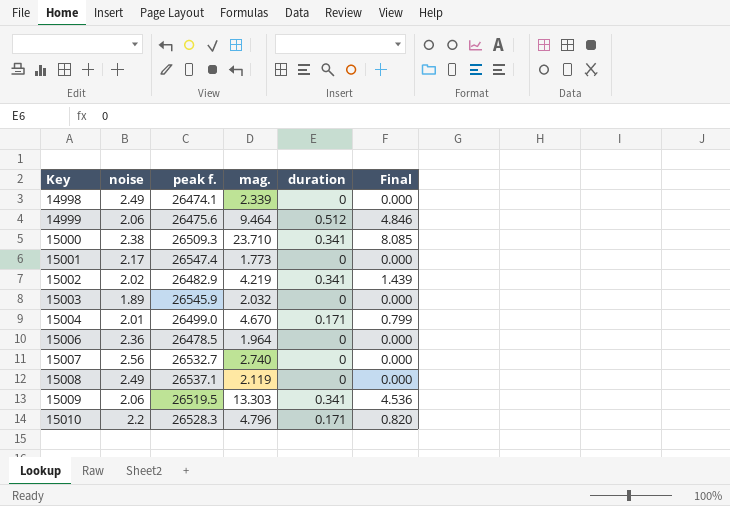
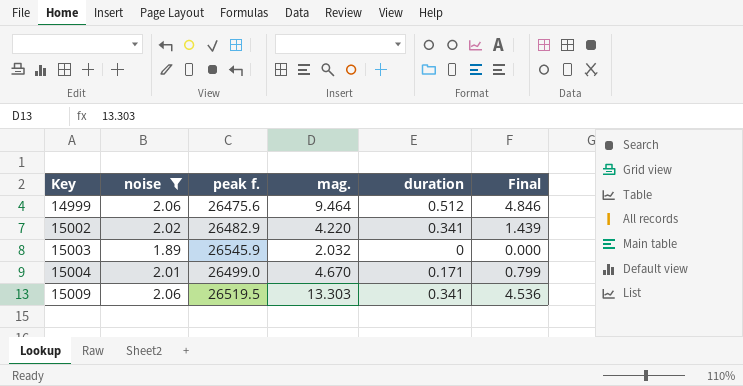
filter: none -> noise <= 2.06
15002 | mag.: 4.219 -> 4.220

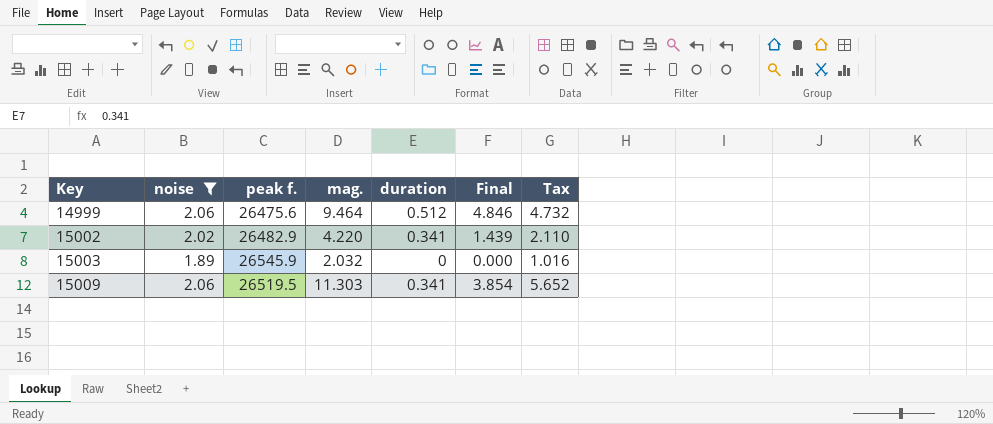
column Tax | formula: none -> [mag.] * 0.5
row 15004: 2.01 | 26499.0 | 4.670 | 0.171 | 0.799 -> none
15009 | mag.: 13.303 -> 11.303
15009 | Final: 4.536 -> 3.854

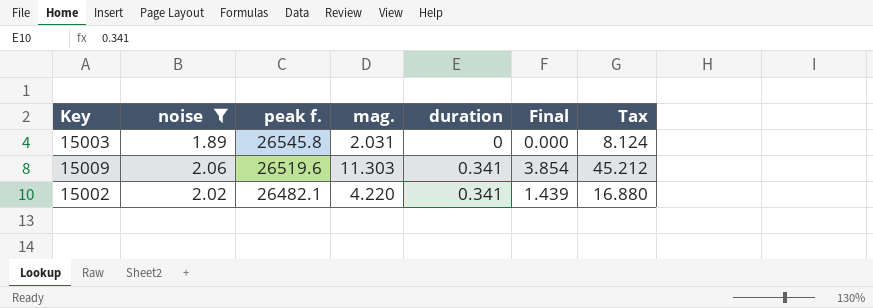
row order: Key ascending -> peak f. descending
column Tax | formula: [mag.] * 0.5 -> [mag.] * 4
row 14999: 2.06 | 26475.6 | 9.464 | 0.512 | 4.846 | 4.732 -> none
15003 | peak f.: 26545.9 -> 26545.8
15003 | mag.: 2.032 -> 2.031
15009 | peak f.: 26519.5 -> 26519.6
15002 | peak f.: 26482.9 -> 26482.1

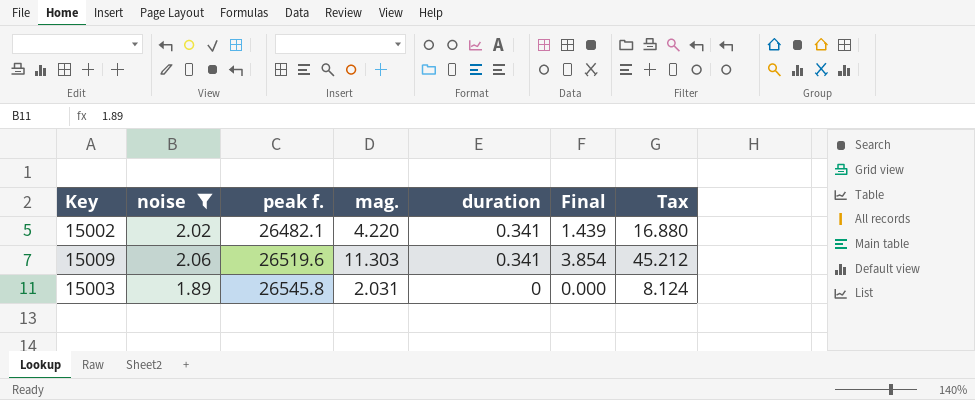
row order: peak f. descending -> peak f. ascending

